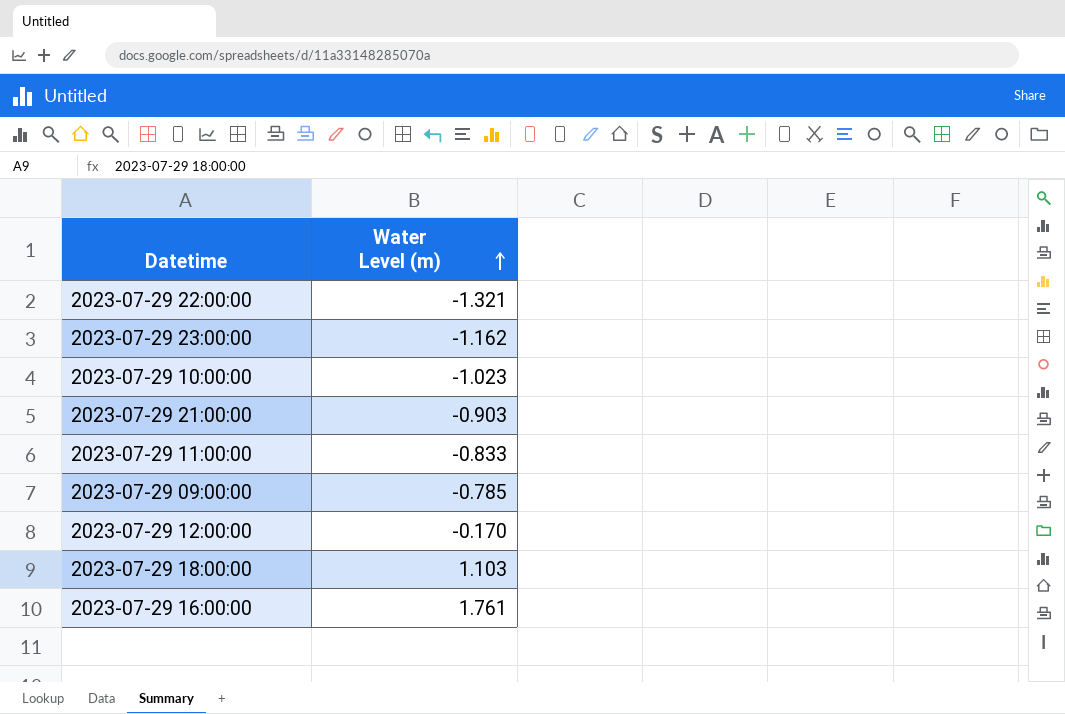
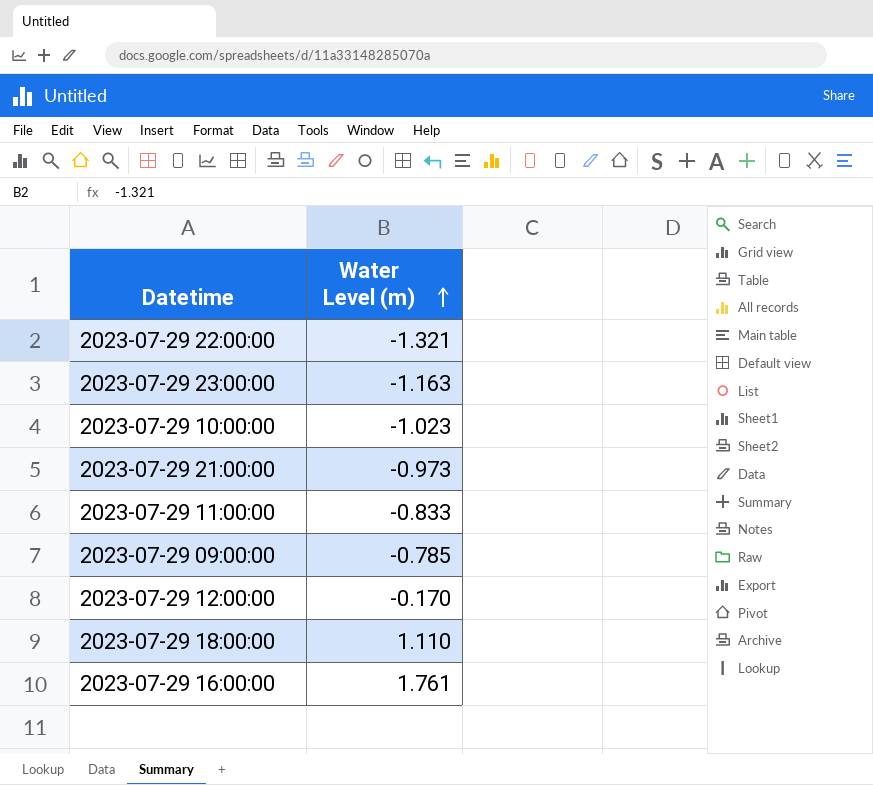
2023-07-29 23:00:00 | Water Level (m): -1.162 -> -1.163
2023-07-29 21:00:00 | Water Level (m): -0.903 -> -0.973
2023-07-29 18:00:00 | Water Level (m): 1.103 -> 1.110

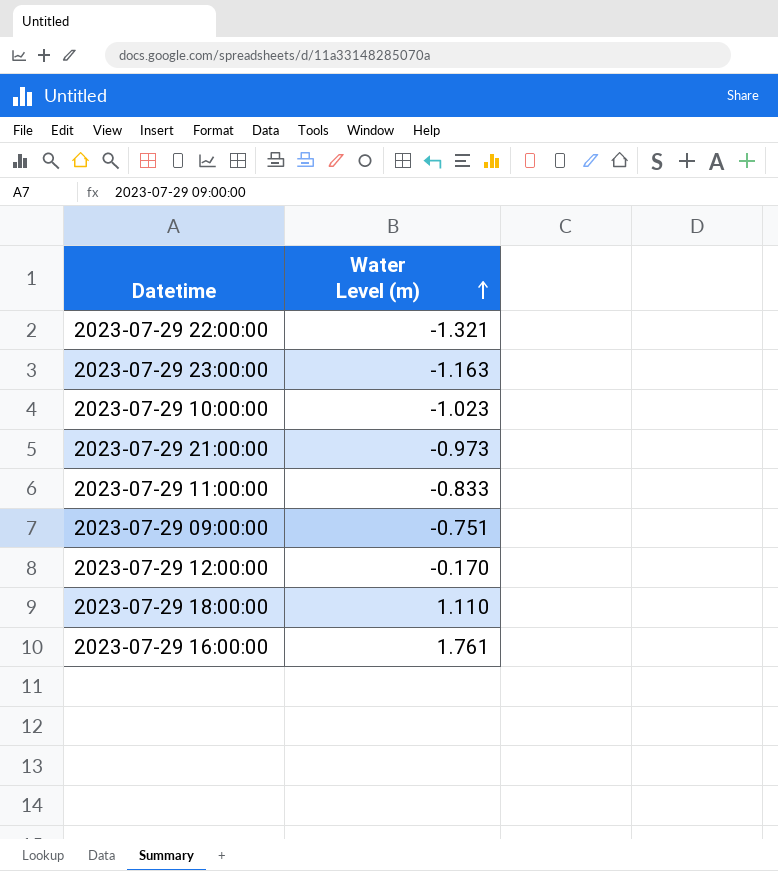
2023-07-29 09:00:00 | Water Level (m): -0.785 -> -0.751

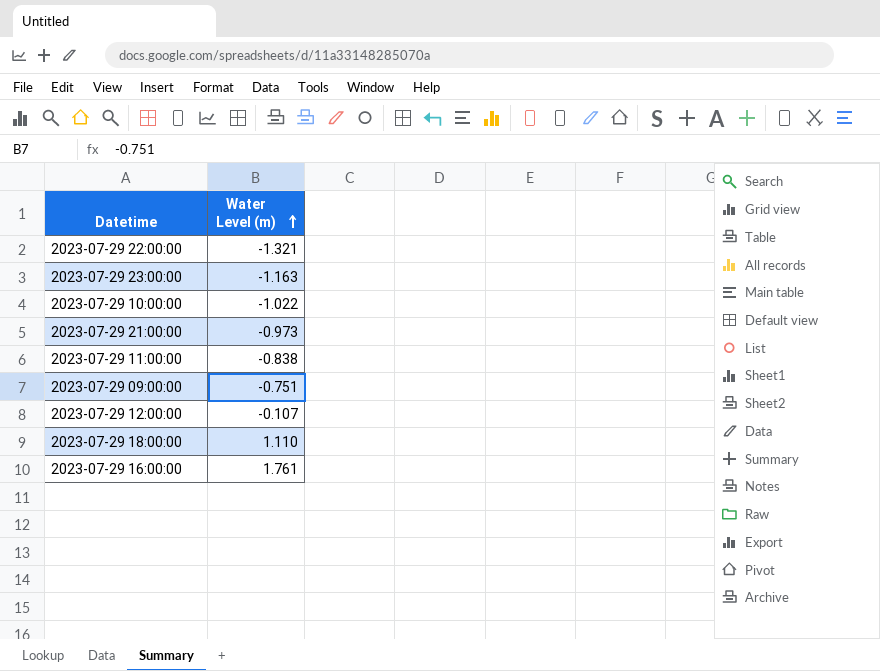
2023-07-29 10:00:00 | Water Level (m): -1.023 -> -1.022
2023-07-29 11:00:00 | Water Level (m): -0.833 -> -0.838
2023-07-29 12:00:00 | Water Level (m): -0.170 -> -0.107

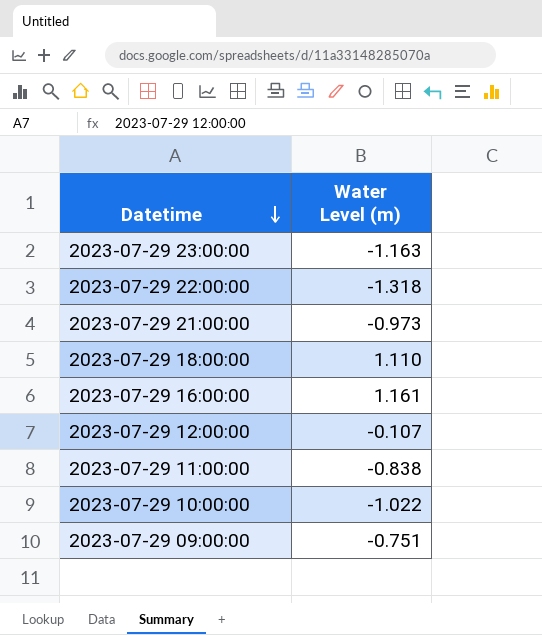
row order: Water Level (m) ascending -> Datetime descending
2023-07-29 22:00:00 | Water Level (m): -1.321 -> -1.318
2023-07-29 16:00:00 | Water Level (m): 1.761 -> 1.161

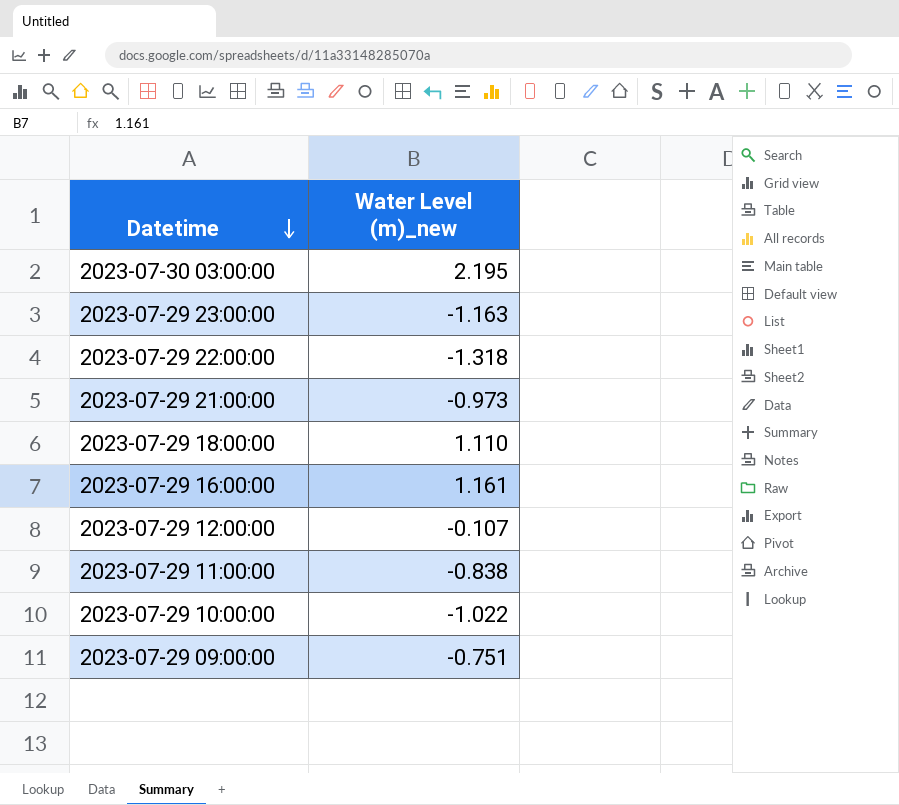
column name: Water Level (m) -> Water Level (m)_new
row 2023-07-30 03:00:00: none -> 2.195

